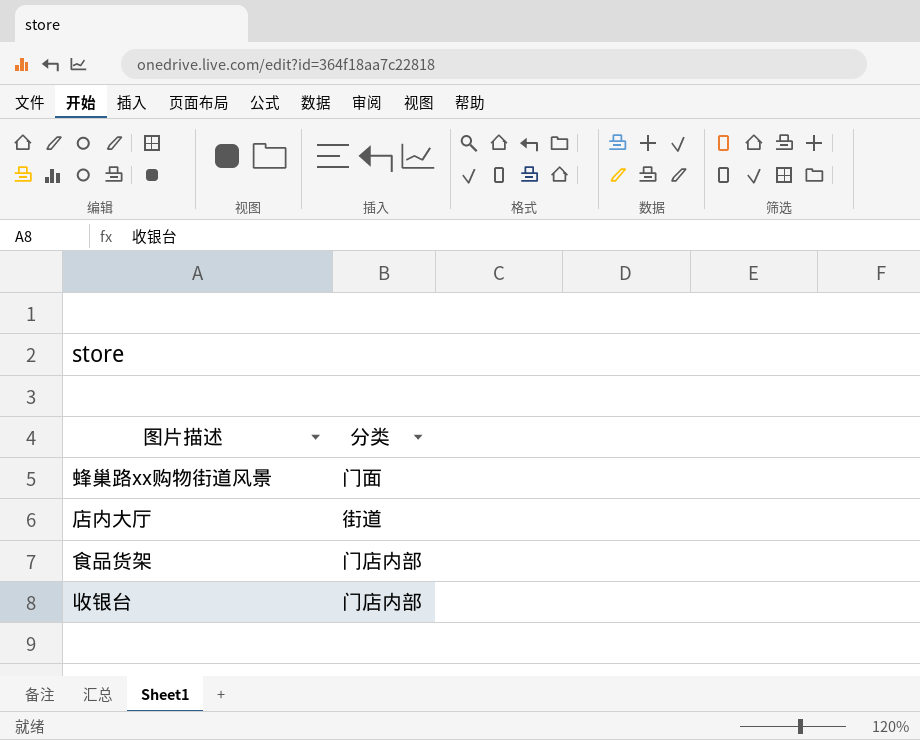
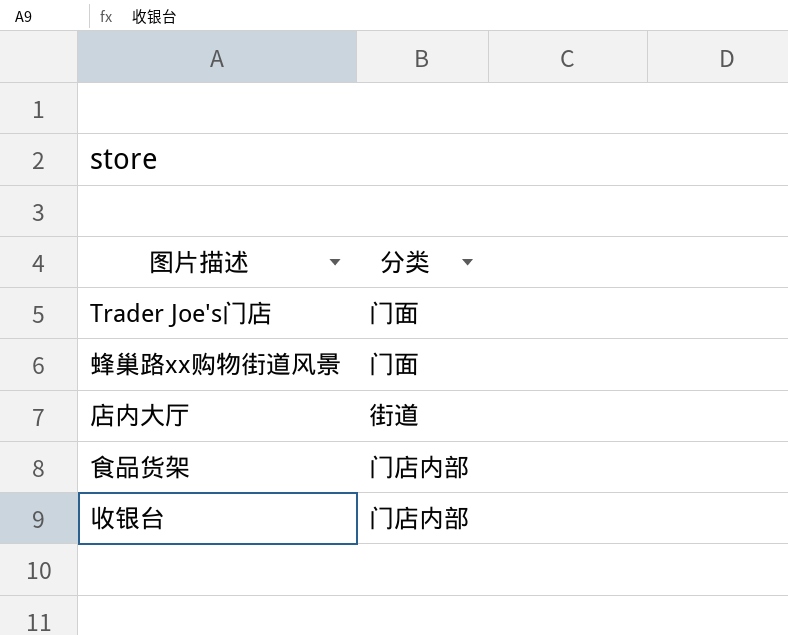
row Trader Joe's门店: none -> 门面

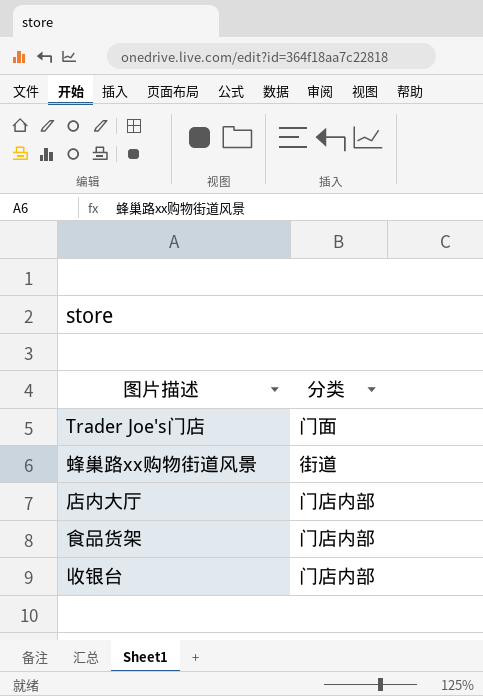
蜂巢路xx购物街道风景 | 分类: 门面 -> 街道
店内大厅 | 分类: 街道 -> 门店内部

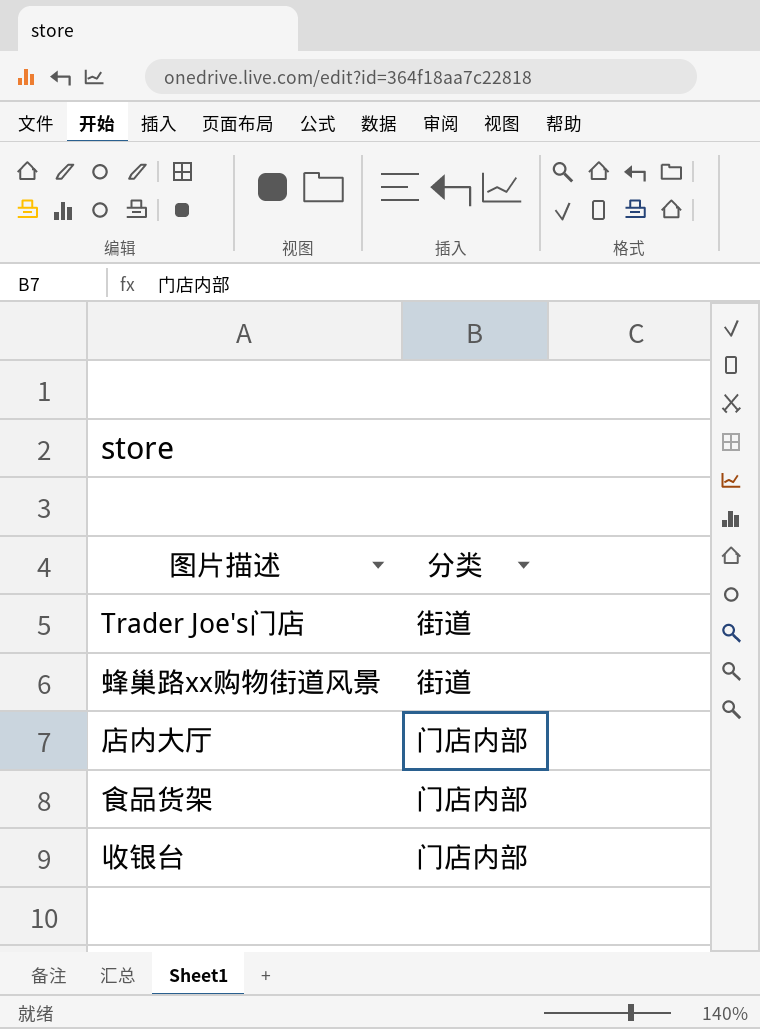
Trader Joe's门店 | 分类: 门面 -> 街道

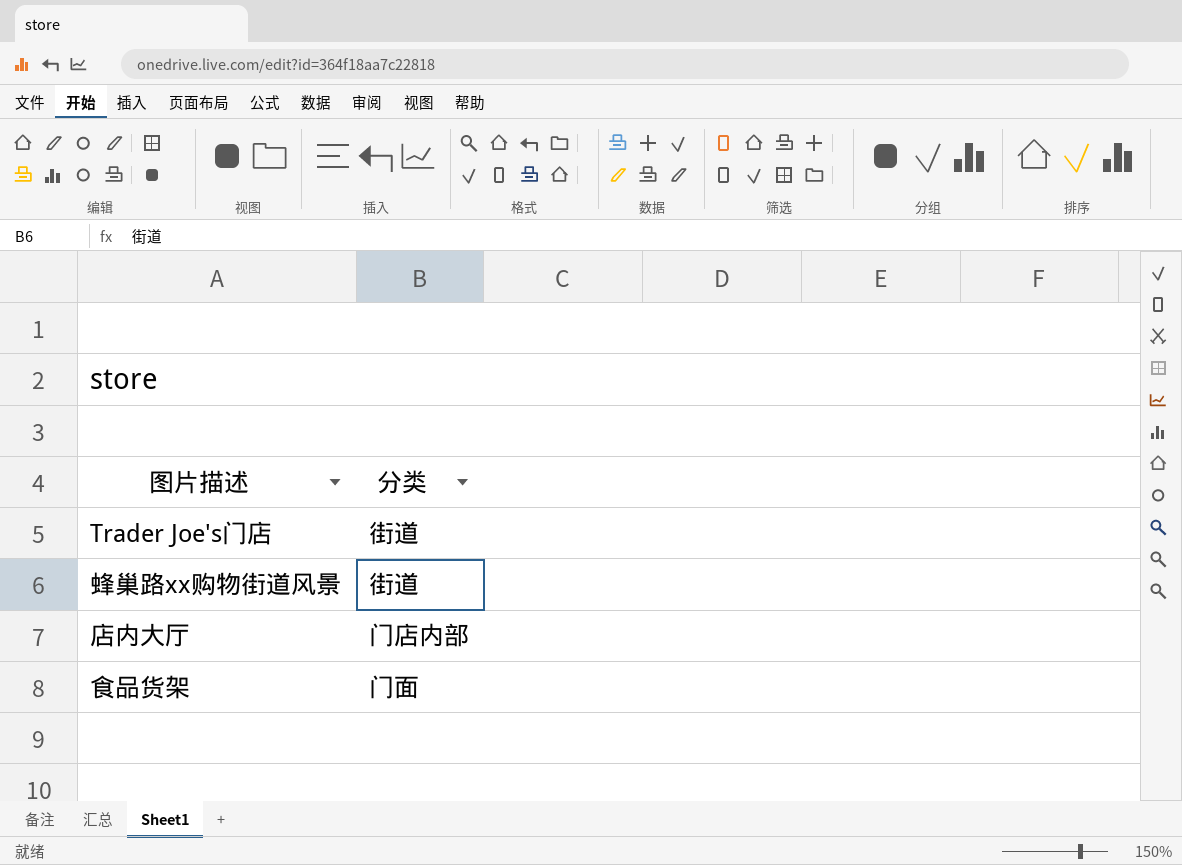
row 收银台: 门店内部 -> none
食品货架 | 分类: 门店内部 -> 门面

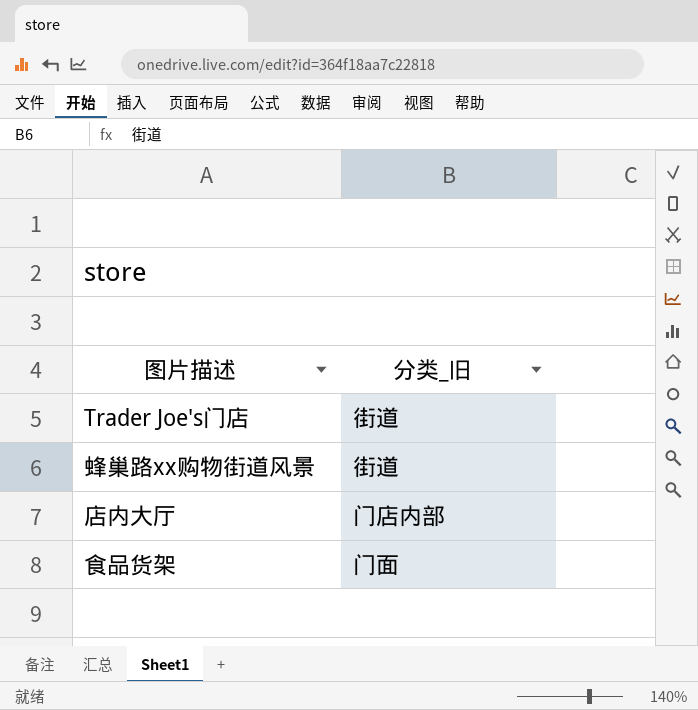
column name: 分类 -> 分类_旧

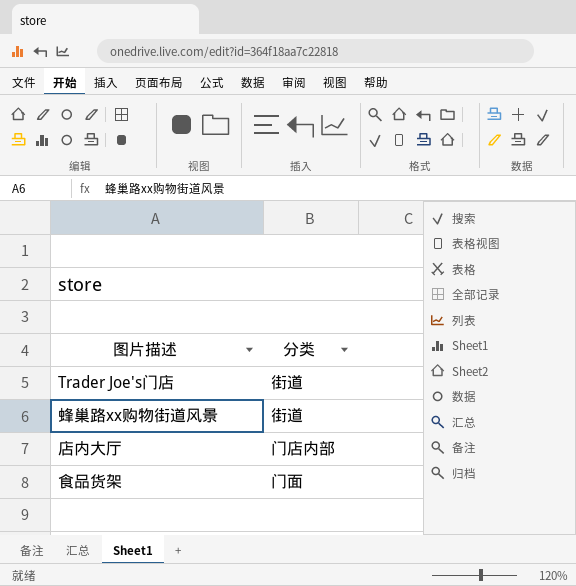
column name: 分类_旧 -> 分类

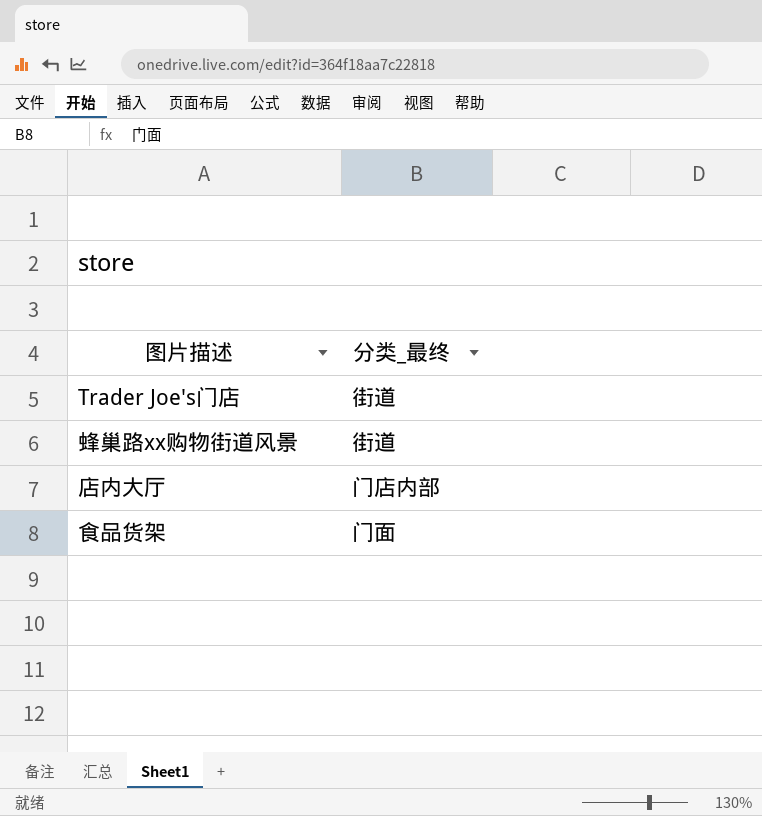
column name: 分类 -> 分类_最终

